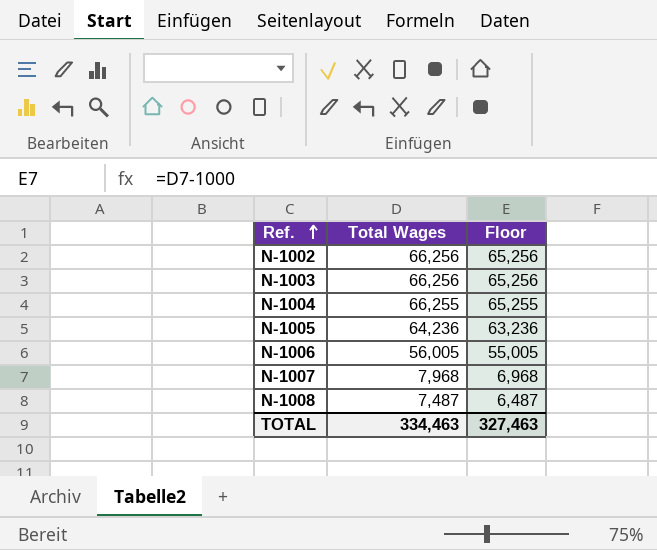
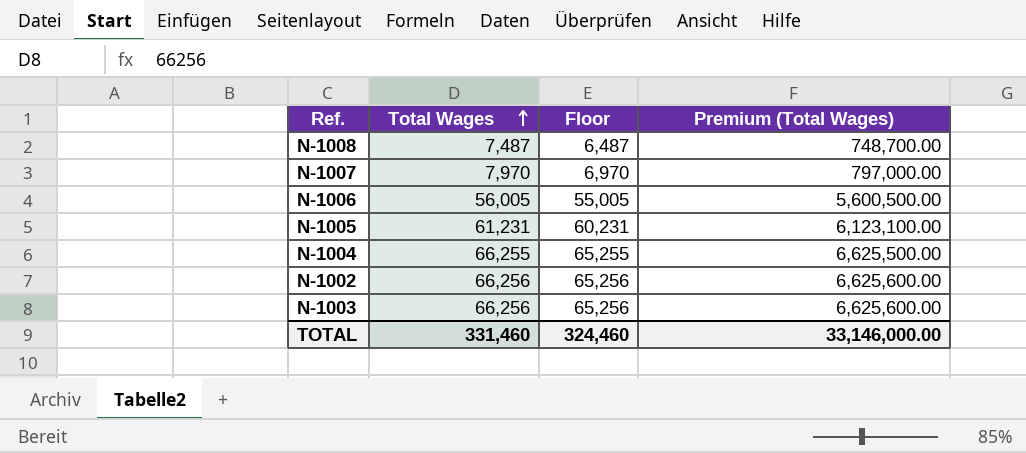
row order: Ref. ascending -> Total Wages ascending
column Premium (Total Wages) | formula: none -> [Total Wages] * 100
N-1007 | Total Wages: 7,968 -> 7,970
N-1007 | Floor: 6,968 -> 6,970
N-1005 | Total Wages: 64,236 -> 61,231
N-1005 | Floor: 63,236 -> 60,231
TOTAL | Total Wages: 334,463 -> 331,460
TOTAL | Floor: 327,463 -> 324,460

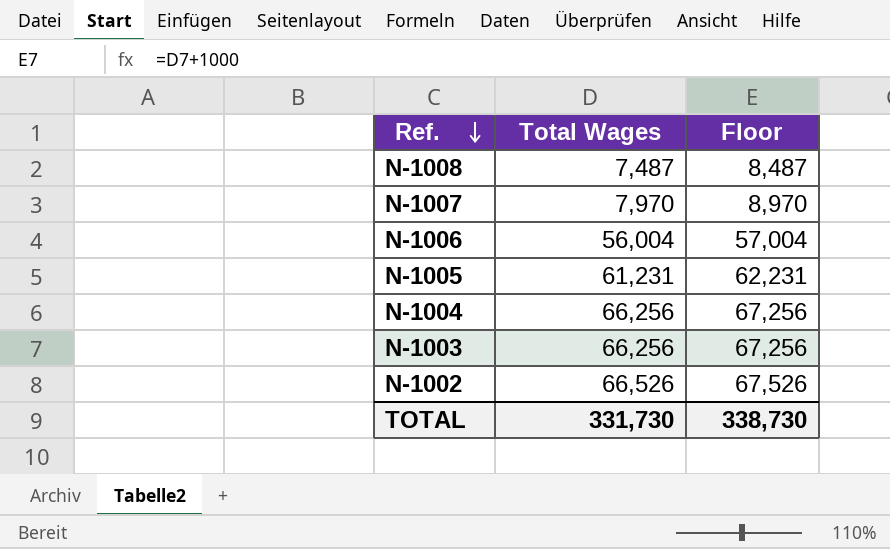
row order: Total Wages ascending -> Ref. descending
column Premium (Total Wages) | formula: [Total Wages] * 100 -> none
column Floor | formula: [Total Wages] - 1000 -> [Total Wages] + 1000
N-1006 | Total Wages: 56,005 -> 56,004
N-1004 | Total Wages: 66,255 -> 66,256
N-1002 | Total Wages: 66,256 -> 66,526
TOTAL | Total Wages: 331,460 -> 331,730
TOTAL | Floor: 324,460 -> 338,730

